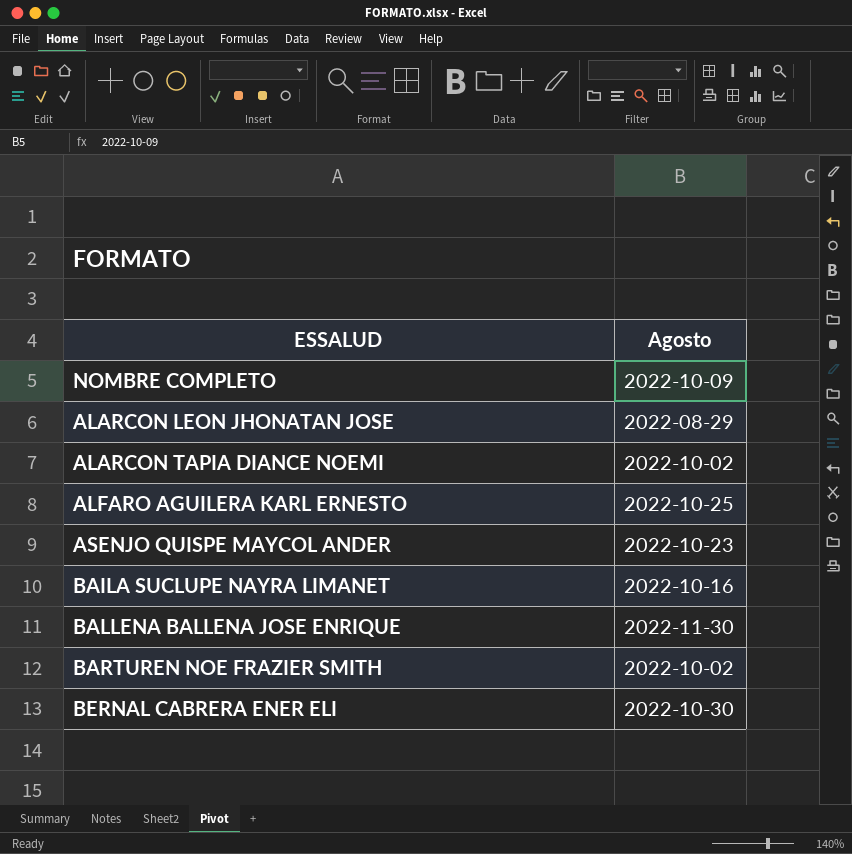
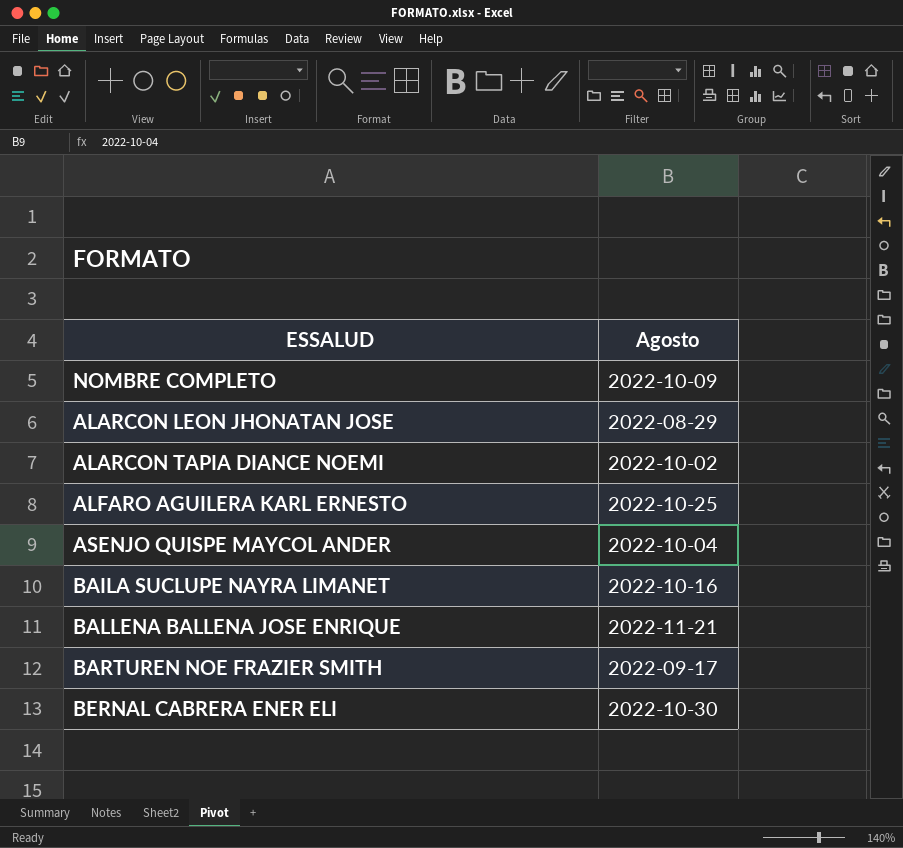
ASENJO QUISPE MAYCOL ANDER | Agosto: 2022-10-23 -> 2022-10-04
BALLENA BALLENA JOSE ENRIQUE | Agosto: 2022-11-30 -> 2022-11-21
BARTUREN NOE FRAZIER SMITH | Agosto: 2022-10-02 -> 2022-09-17

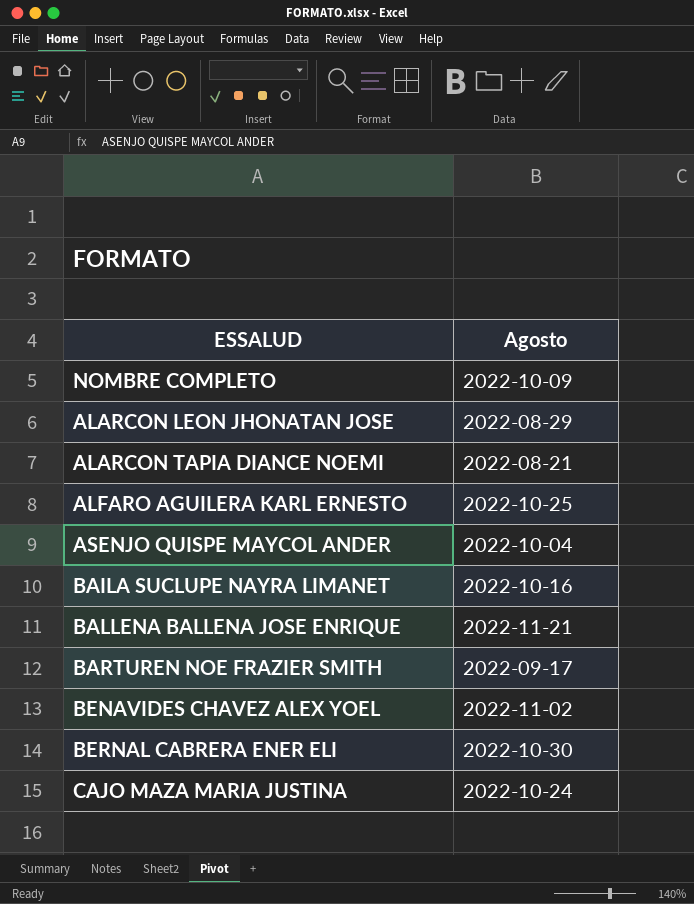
ALARCON TAPIA DIANCE NOEMI | Agosto: 2022-10-02 -> 2022-08-21
row BENAVIDES CHAVEZ ALEX YOEL: none -> 2022-11-02
row CAJO MAZA MARIA JUSTINA: none -> 2022-10-24

